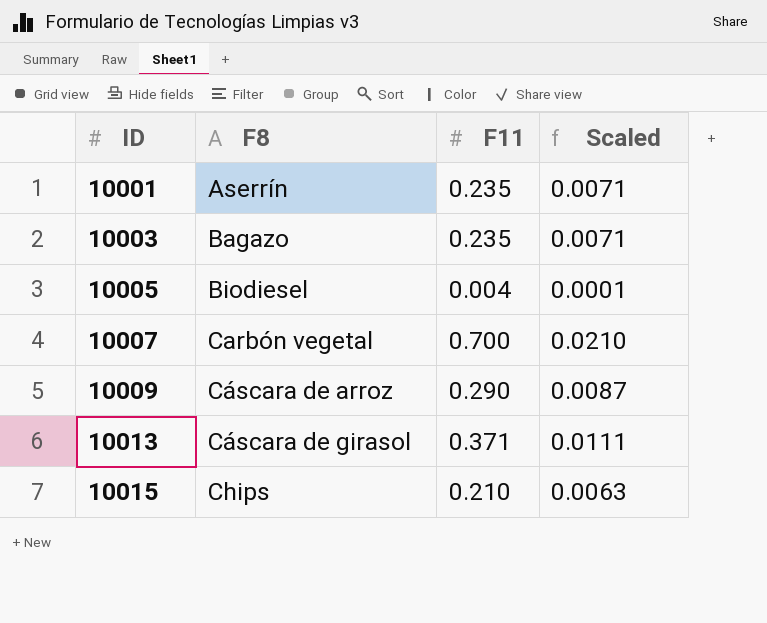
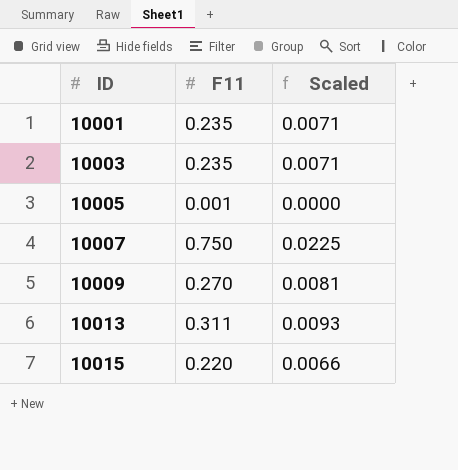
column F8 | position: 2 -> none
10005 | F11: 0.004 -> 0.001
10005 | Scaled: 0.0001 -> 0.0000
10007 | F11: 0.700 -> 0.750
10007 | Scaled: 0.0210 -> 0.0225
10009 | F11: 0.290 -> 0.270
10009 | Scaled: 0.0087 -> 0.0081
10013 | F11: 0.371 -> 0.311
10013 | Scaled: 0.0111 -> 0.0093
10015 | F11: 0.210 -> 0.220
10015 | Scaled: 0.0063 -> 0.0066

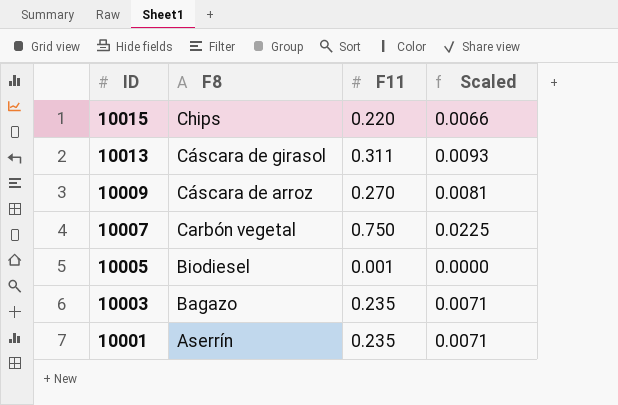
row order: ID ascending -> ID descending
column F8 | position: none -> 2

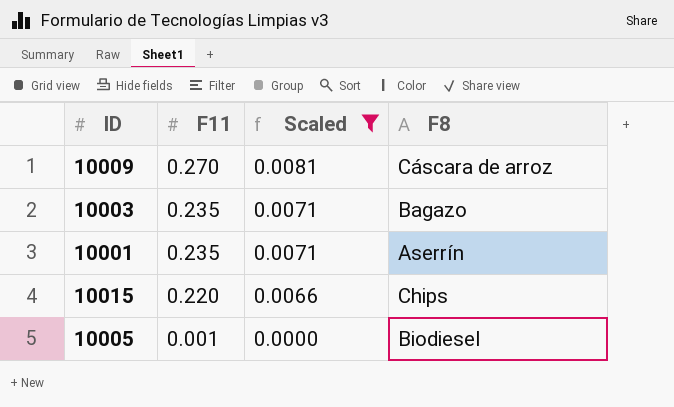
filter: none -> Scaled <= 0.0081
row order: ID descending -> F11 descending
column F8 | position: 2 -> 4

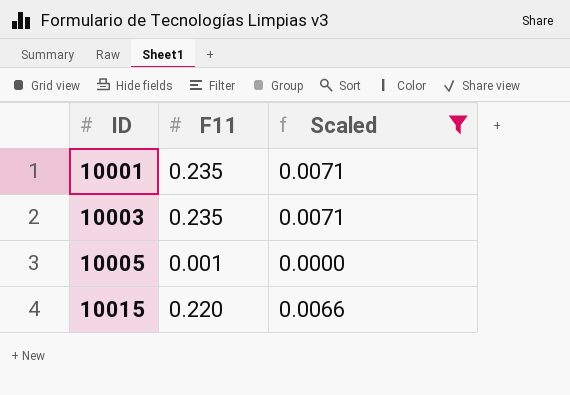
row order: F11 descending -> ID ascending
column F8 | position: 4 -> none
row 10009: 0.270 | 0.0081 | Cáscara de arroz -> none

